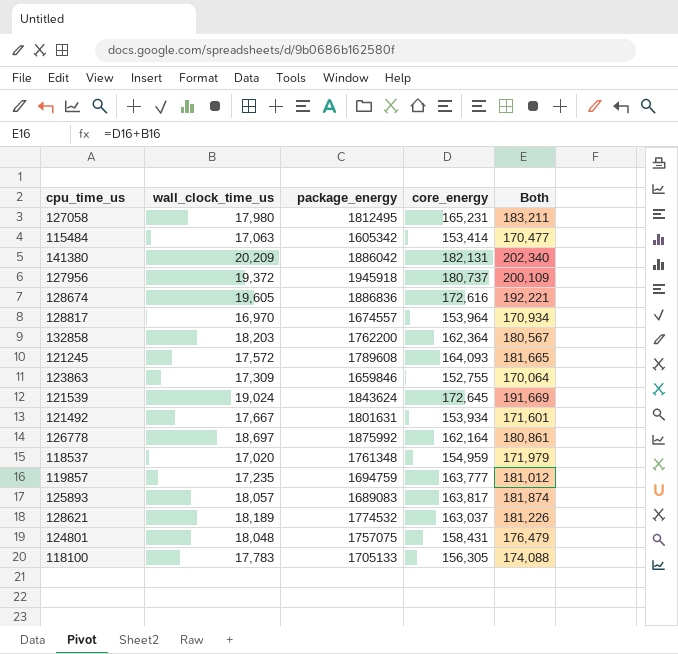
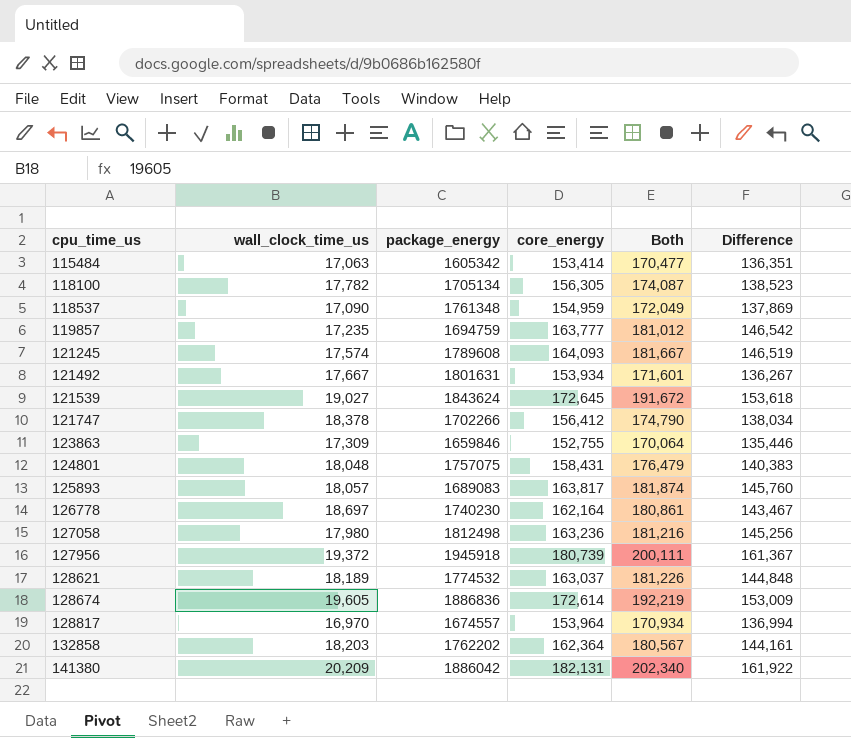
row order: none -> cpu_time_us ascending
column Difference | formula: none -> [core_energy] - [wall_clock_time_us]
118100 | wall_clock_time_us: 17,783 -> 17,782
118100 | package_energy: 1705133 -> 1705134
118100 | Both: 174,088 -> 174,087
118537 | wall_clock_time_us: 17,020 -> 17,090
118537 | Both: 171,979 -> 172,049
121245 | wall_clock_time_us: 17,572 -> 17,574
121245 | Both: 181,665 -> 181,667
121539 | wall_clock_time_us: 19,024 -> 19,027
121539 | Both: 191,669 -> 191,672
row 121747: none -> 18,378 | 1702266 | 156,412 | 174,790 | 138,034
126778 | package_energy: 1875992 -> 1740230
127058 | package_energy: 1812495 -> 1812498
127058 | core_energy: 165,231 -> 163,236
127058 | Both: 183,211 -> 181,216
127956 | core_energy: 180,737 -> 180,739
127956 | Both: 200,109 -> 200,111
128674 | core_energy: 172,616 -> 172,614
128674 | Both: 192,221 -> 192,219
132858 | package_energy: 1762200 -> 1762202

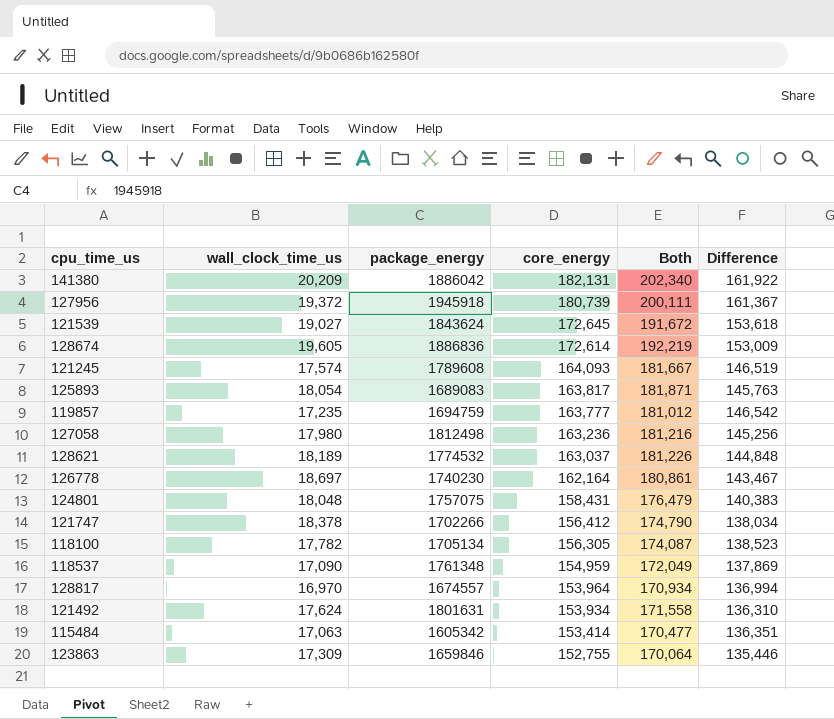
row order: cpu_time_us ascending -> core_energy descending
row 132858: 18,203 | 1762202 | 162,364 | 180,567 | 144,161 -> none
125893 | wall_clock_time_us: 18,057 -> 18,054
125893 | Both: 181,874 -> 181,871
125893 | Difference: 145,760 -> 145,763
121492 | wall_clock_time_us: 17,667 -> 17,624
121492 | Both: 171,601 -> 171,558
121492 | Difference: 136,267 -> 136,310

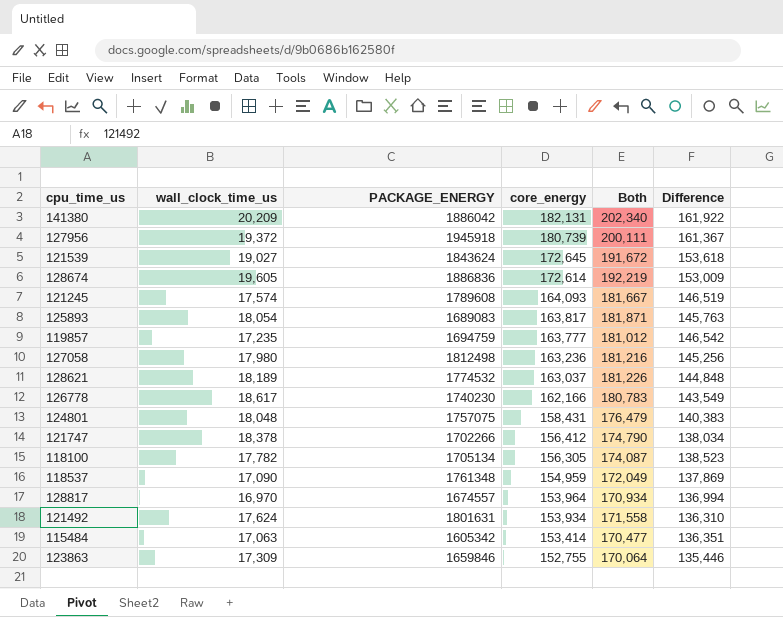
column name: package_energy -> PACKAGE_ENERGY
126778 | wall_clock_time_us: 18,697 -> 18,617
126778 | core_energy: 162,164 -> 162,166
126778 | Both: 180,861 -> 180,783
126778 | Difference: 143,467 -> 143,549

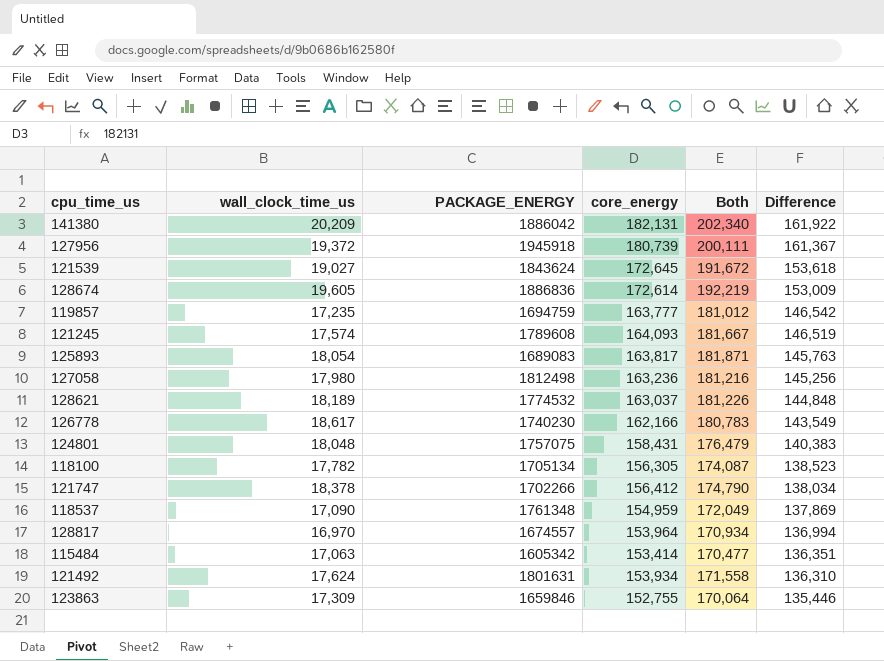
row order: core_energy descending -> Difference descending

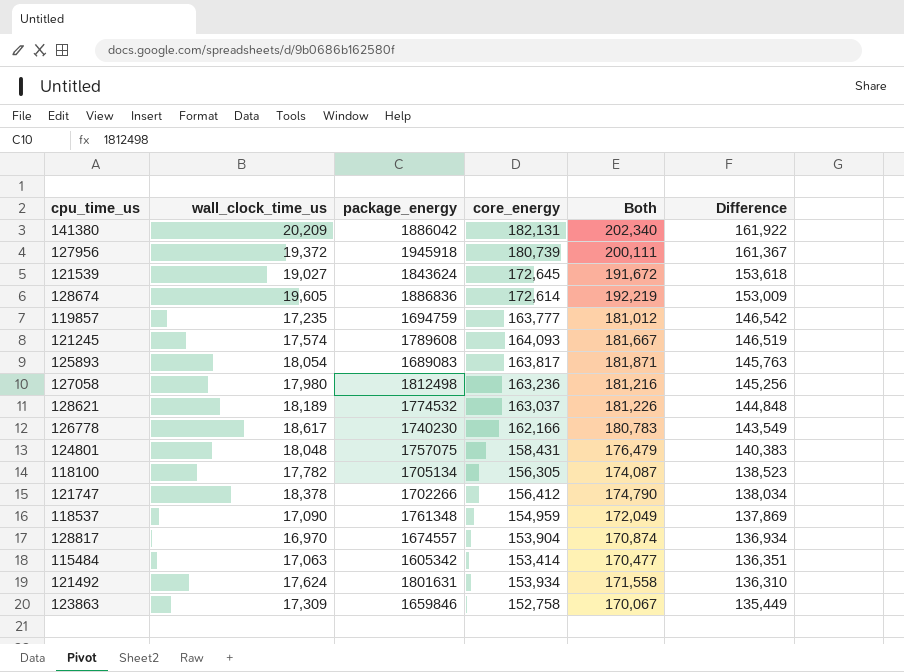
column name: PACKAGE_ENERGY -> package_energy
128817 | core_energy: 153,964 -> 153,904
128817 | Both: 170,934 -> 170,874
128817 | Difference: 136,994 -> 136,934
123863 | core_energy: 152,755 -> 152,758
123863 | Both: 170,064 -> 170,067
123863 | Difference: 135,446 -> 135,449

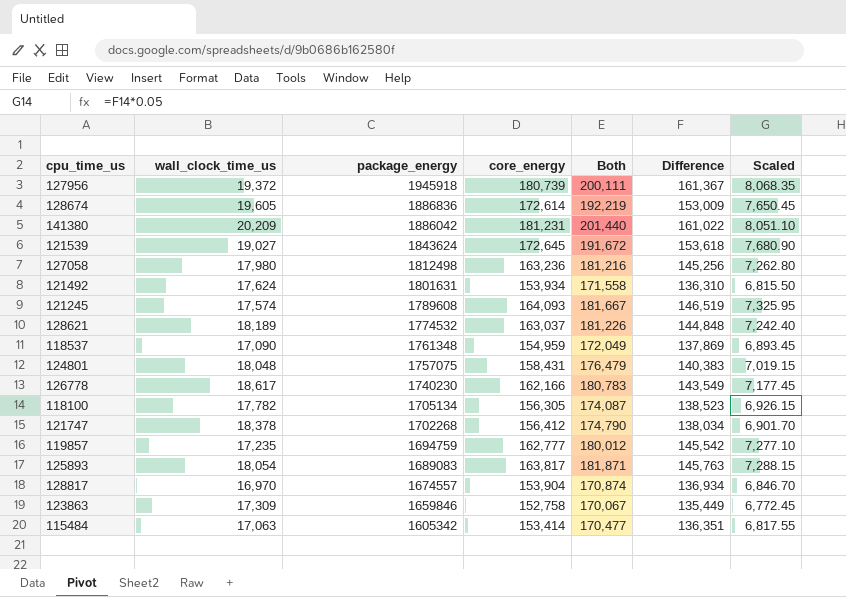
row order: Difference descending -> package_energy descending
column Scaled | formula: none -> [Difference] * 0.05
141380 | core_energy: 182,131 -> 181,231
141380 | Both: 202,340 -> 201,440
141380 | Difference: 161,922 -> 161,022
121747 | package_energy: 1702266 -> 1702268
119857 | core_energy: 163,777 -> 162,777
119857 | Both: 181,012 -> 180,012
119857 | Difference: 146,542 -> 145,542

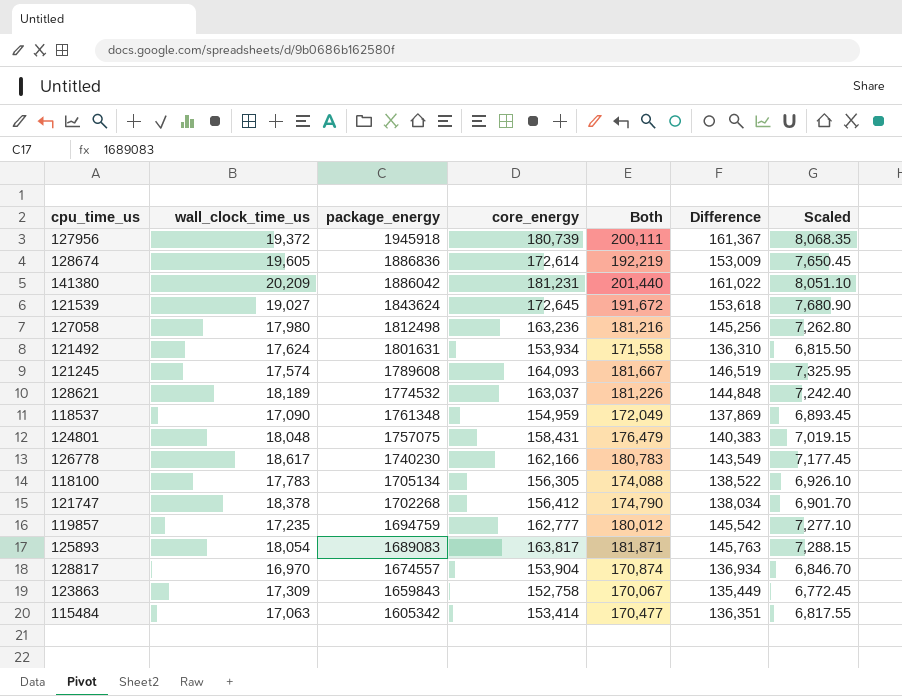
118100 | wall_clock_time_us: 17,782 -> 17,783
118100 | Both: 174,087 -> 174,088
118100 | Difference: 138,523 -> 138,522
118100 | Scaled: 6,926.15 -> 6,926.10
123863 | package_energy: 1659846 -> 1659843

